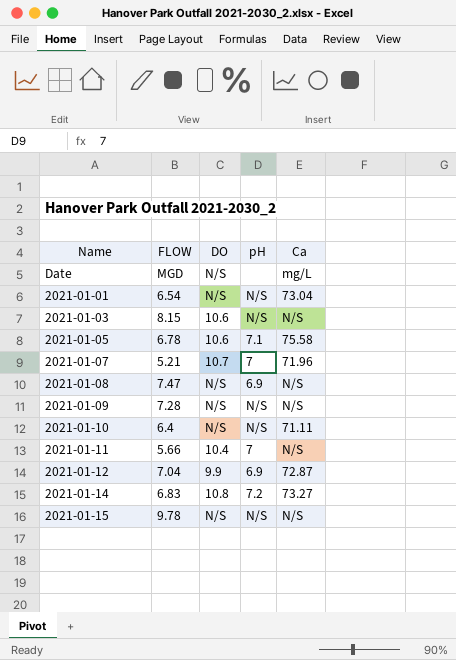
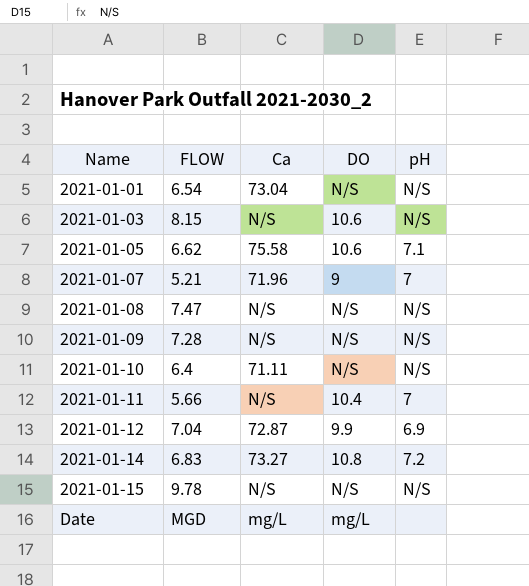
row order: none -> Name ascending
column Ca | position: 5 -> 3
2021-01-05 | FLOW: 6.78 -> 6.62
2021-01-07 | DO: 10.7 -> 9
2021-01-08 | pH: 6.9 -> N/S
Date | DO: N/S -> mg/L

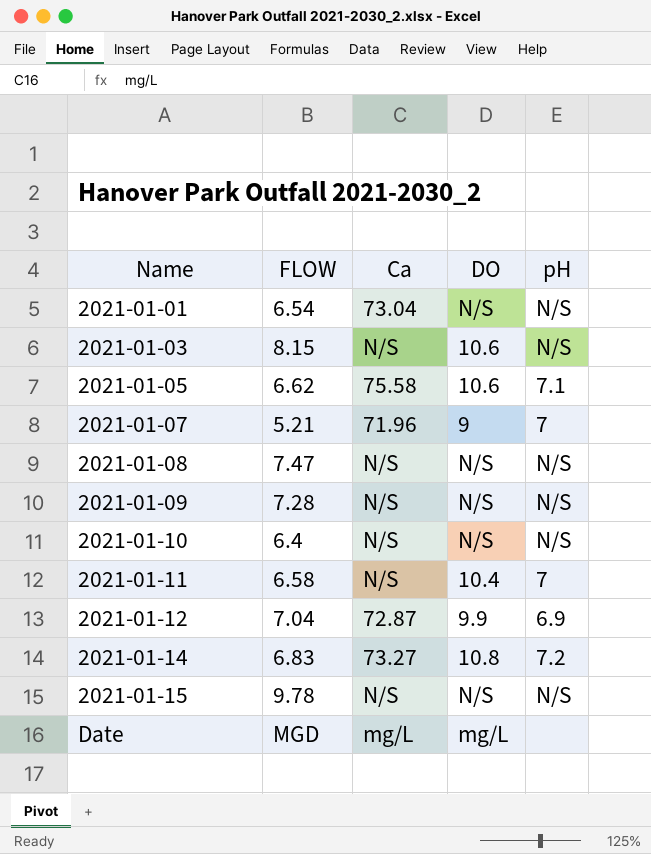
2021-01-10 | Ca: 71.11 -> N/S
2021-01-11 | FLOW: 5.66 -> 6.58

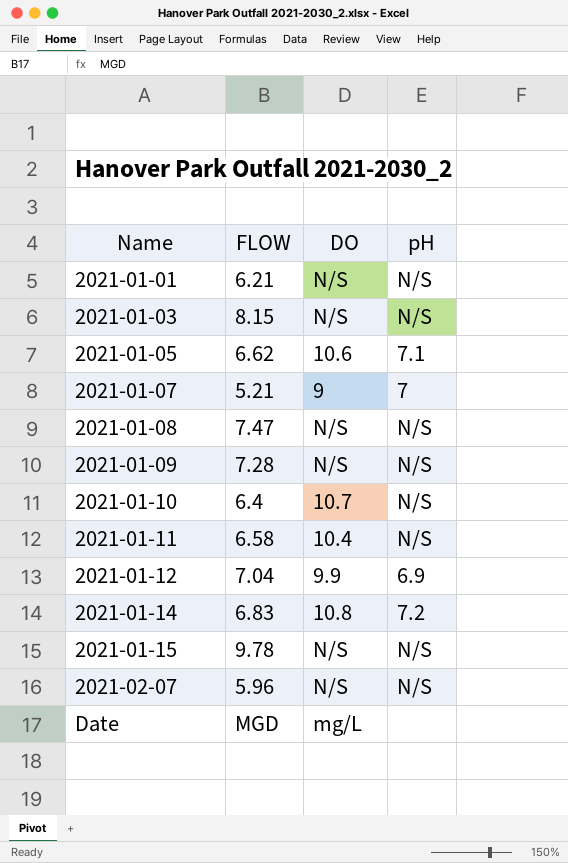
column Ca | position: 3 -> none
2021-01-01 | FLOW: 6.54 -> 6.21
2021-01-03 | DO: 10.6 -> N/S
2021-01-10 | DO: N/S -> 10.7
2021-01-11 | pH: 7 -> N/S
row 2021-02-07: none -> 5.96 | N/S | N/S

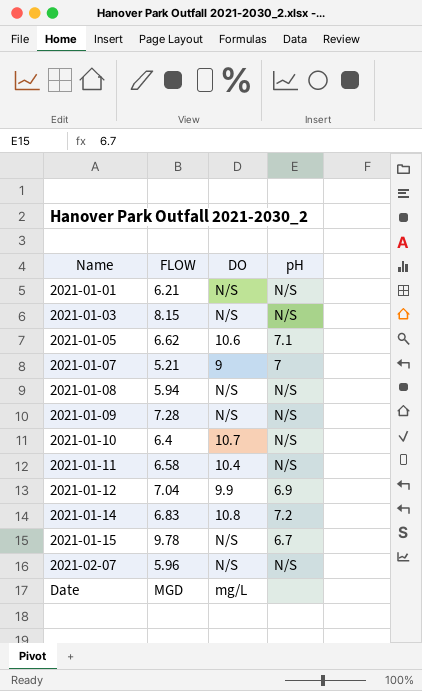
2021-01-08 | FLOW: 7.47 -> 5.94
2021-01-15 | pH: N/S -> 6.7

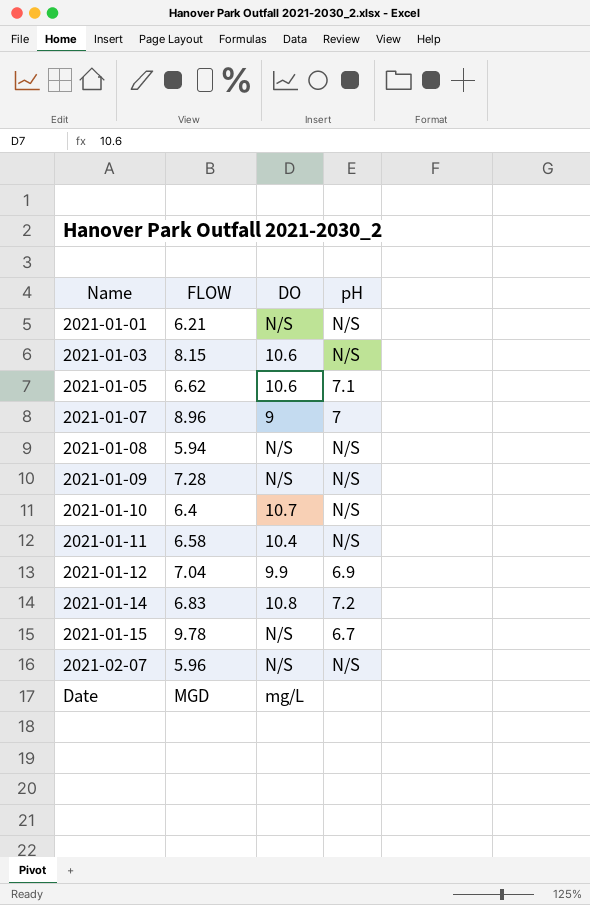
2021-01-03 | DO: N/S -> 10.6
2021-01-07 | FLOW: 5.21 -> 8.96

